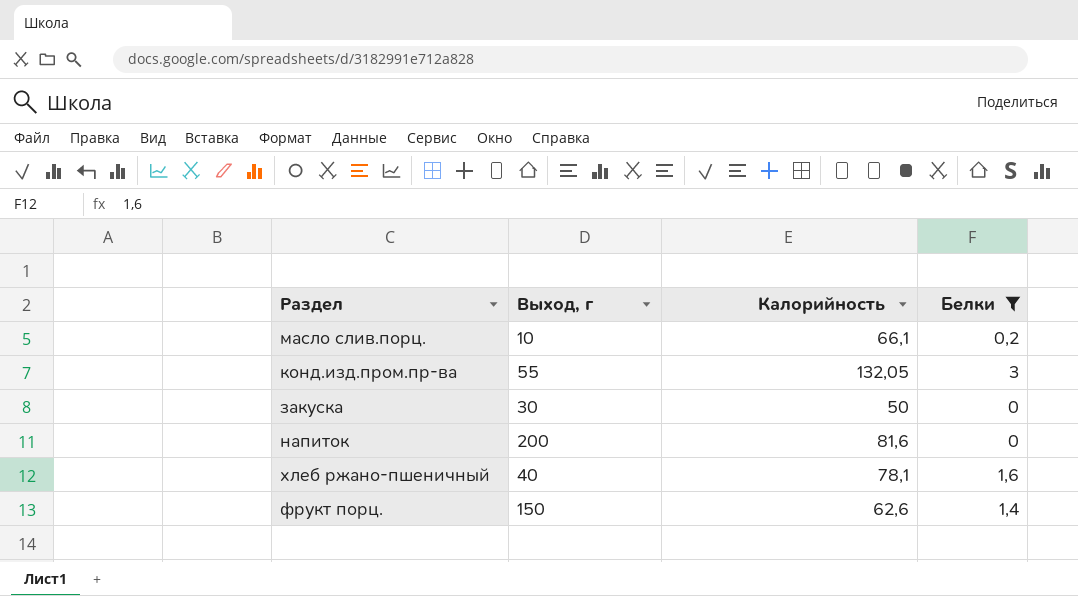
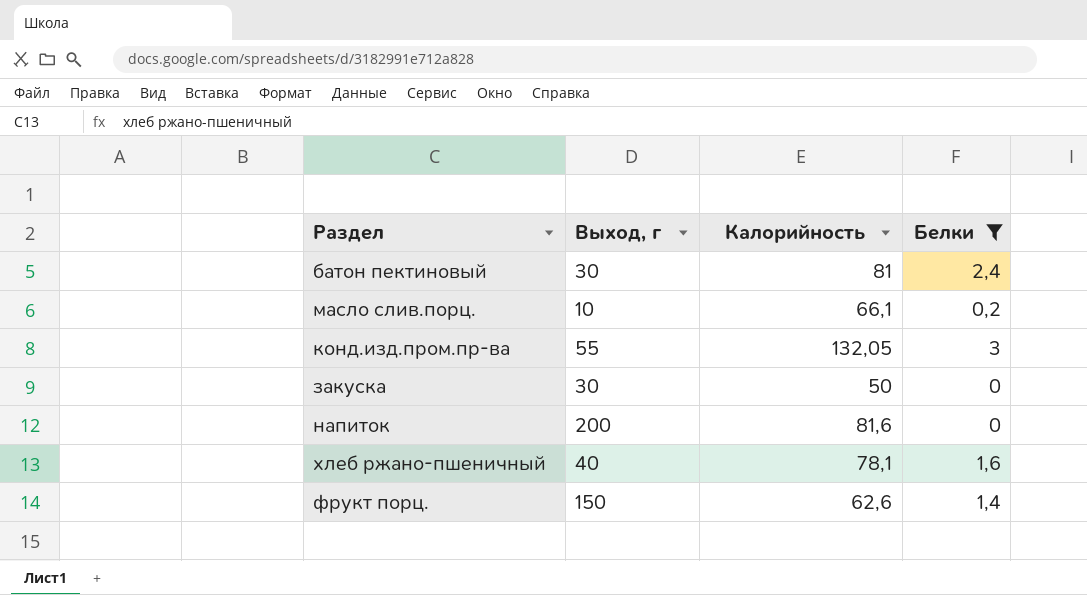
row батон пектиновый: none -> 30 | 81 | 2,4

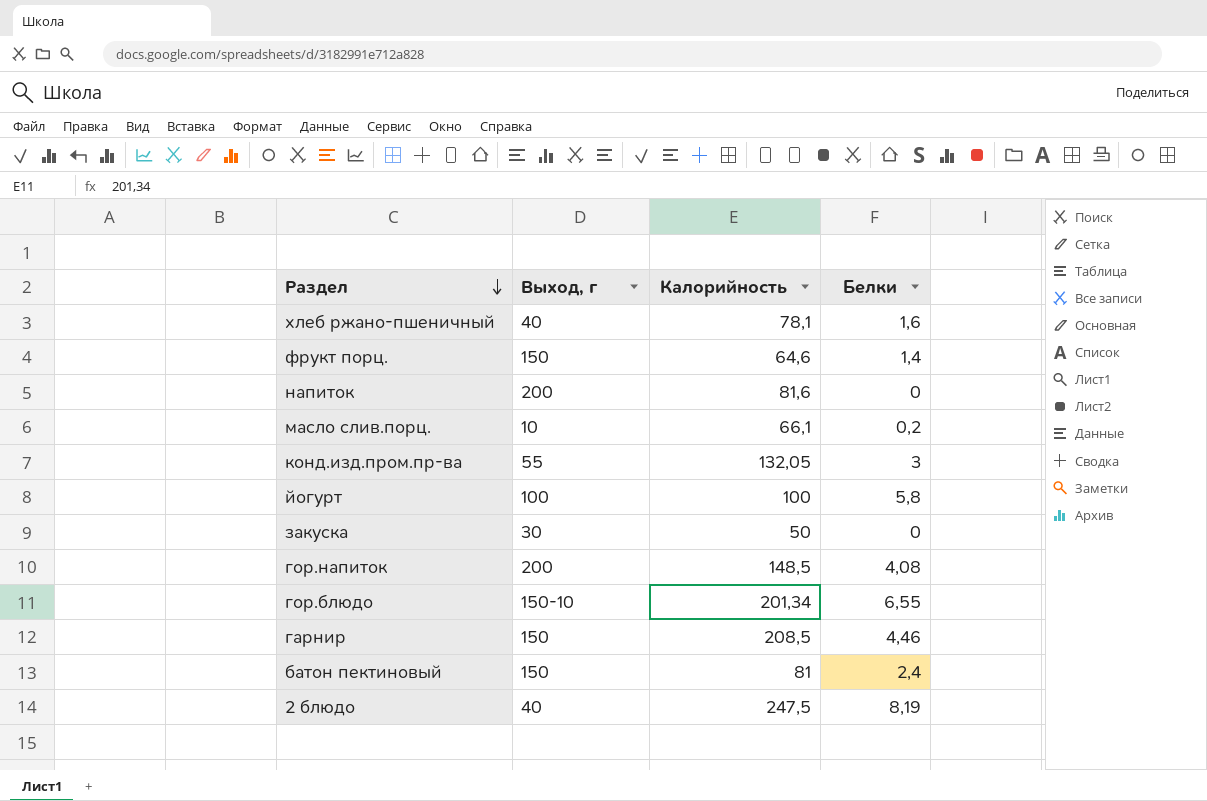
filter: Белки <= 3 -> none
row order: none -> Раздел descending
фрукт порц. | Калорийность: 62,6 -> 64,6
батон пектиновый | Выход, г: 30 -> 150

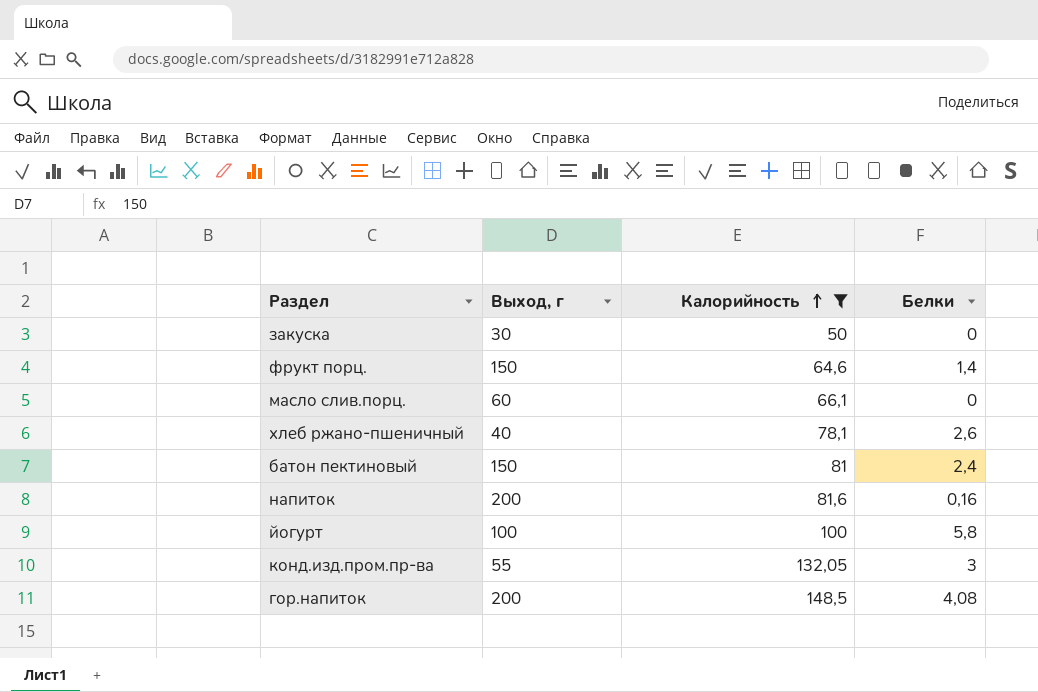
filter: none -> Калорийность <= 148,5
row order: Раздел descending -> Калорийность ascending
масло слив.порц. | Выход, г: 10 -> 60
масло слив.порц. | Белки: 0,2 -> 0
хлеб ржано-пшеничный | Белки: 1,6 -> 2,6
напиток | Белки: 0 -> 0,16

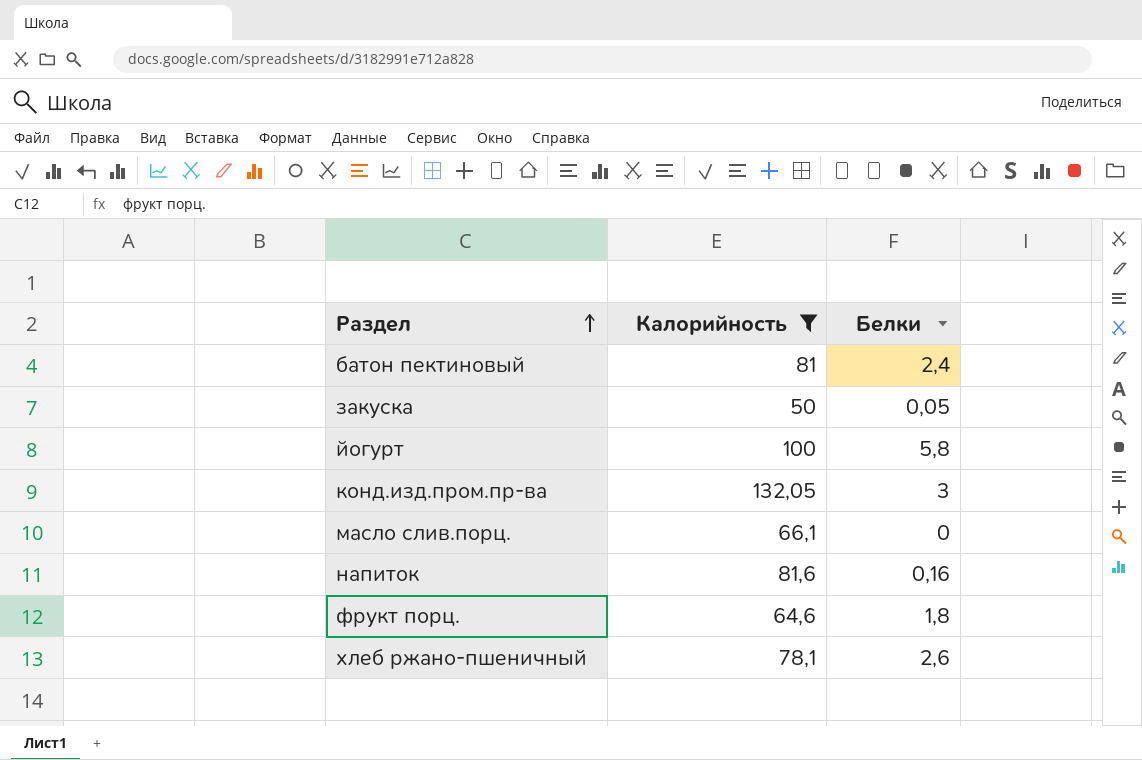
row order: Калорийность ascending -> Раздел ascending
column Выход, г | position: 2 -> none
row гор.напиток: 200 | 148,5 | 4,08 -> none
закуска | Белки: 0 -> 0,05
фрукт порц. | Белки: 1,4 -> 1,8

